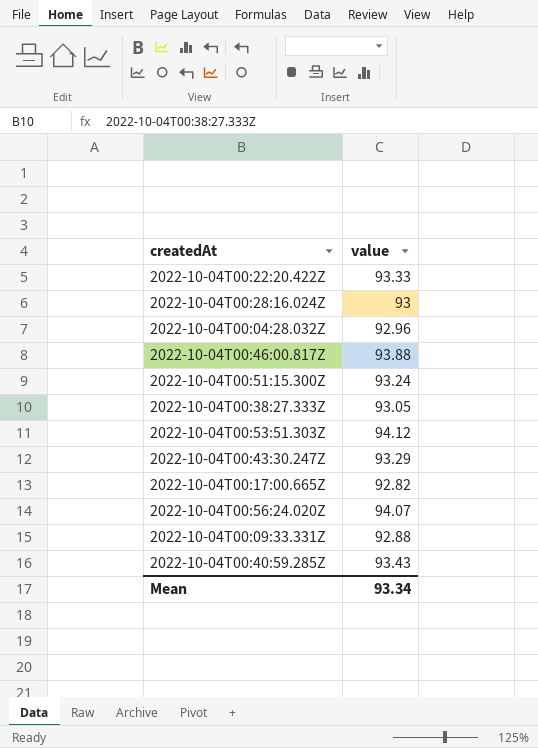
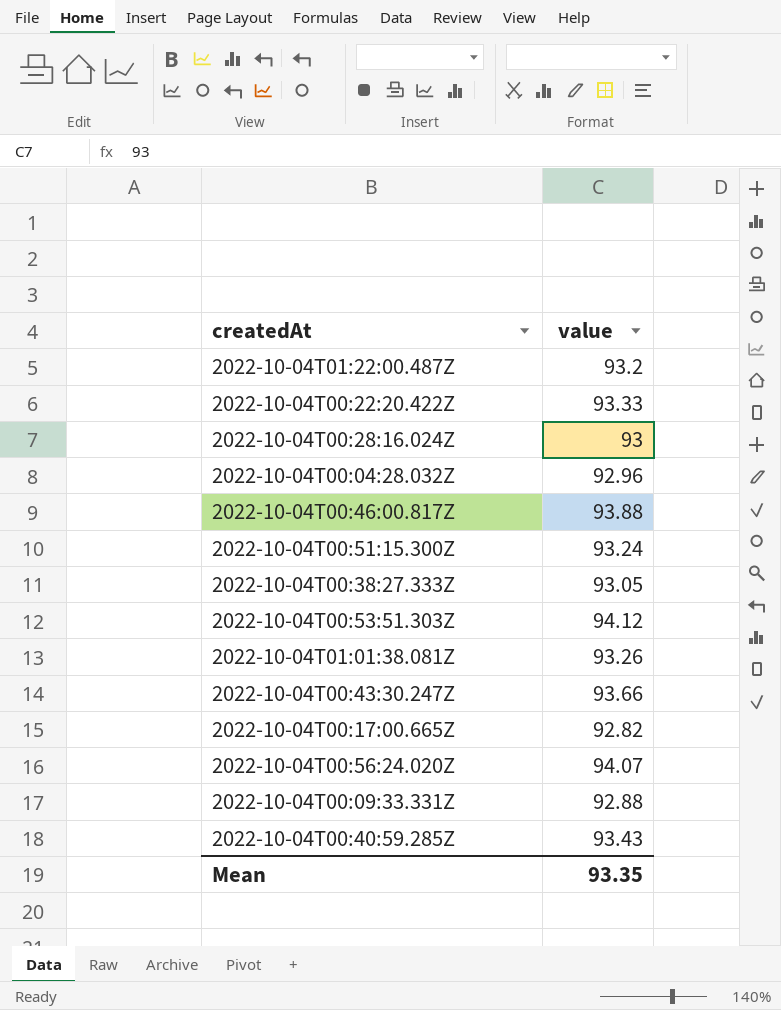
row 2022-10-04T01:22:00.487Z: none -> 93.2
row 2022-10-04T01:01:38.081Z: none -> 93.26
2022-10-04T00:43:30.247Z | value: 93.29 -> 93.66
Mean | value: 93.34 -> 93.35

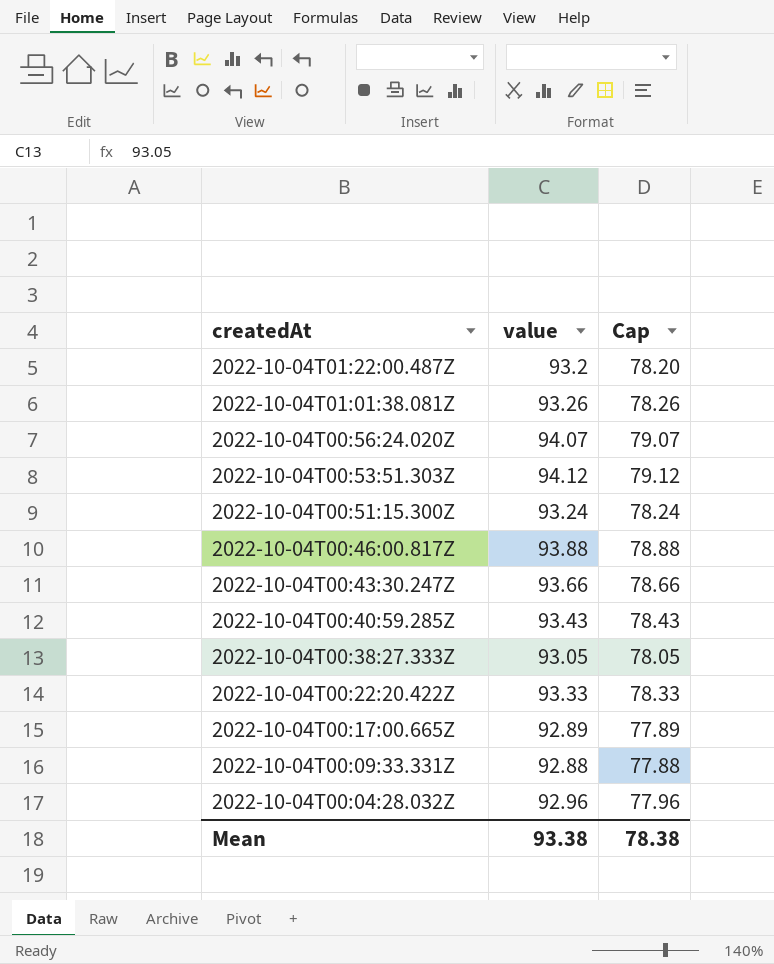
row order: none -> createdAt descending
column Cap | formula: none -> [value] - 15
row 2022-10-04T00:28:16.024Z: 93 -> none
2022-10-04T00:17:00.665Z | value: 92.82 -> 92.89
Mean | value: 93.35 -> 93.38

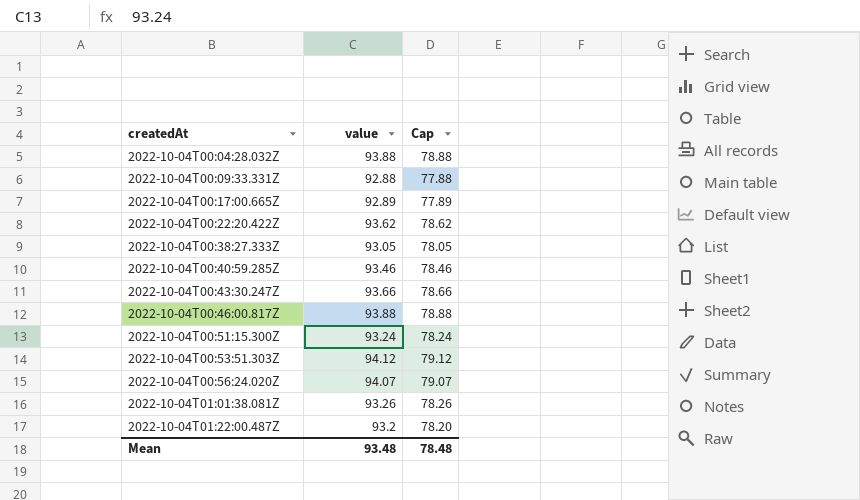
row order: createdAt descending -> createdAt ascending
2022-10-04T00:04:28.032Z | value: 92.96 -> 93.88
2022-10-04T00:04:28.032Z | Cap: 77.96 -> 78.88
2022-10-04T00:22:20.422Z | value: 93.33 -> 93.62
2022-10-04T00:22:20.422Z | Cap: 78.33 -> 78.62
2022-10-04T00:40:59.285Z | value: 93.43 -> 93.46
2022-10-04T00:40:59.285Z | Cap: 78.43 -> 78.46
Mean | value: 93.38 -> 93.48
Mean | Cap: 78.38 -> 78.48

